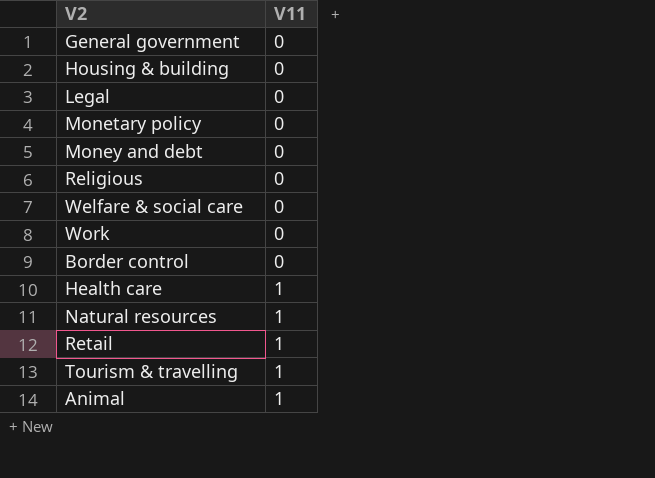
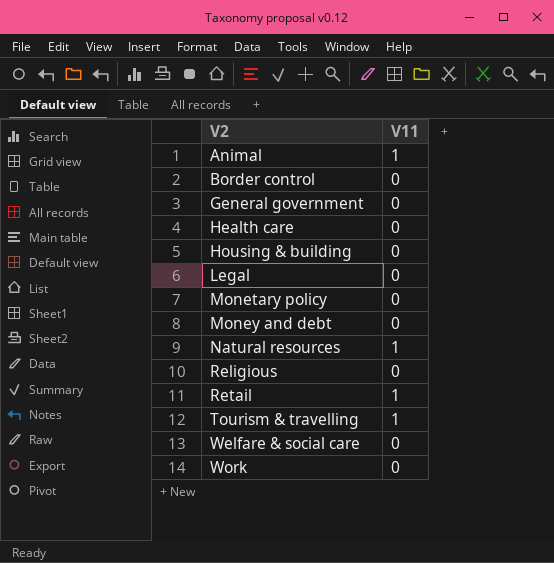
row order: V11 ascending -> V2 ascending
Health care | V11: 1 -> 0

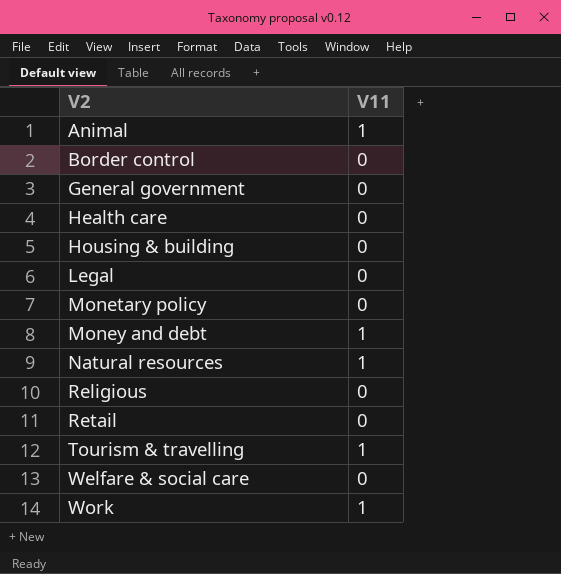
Money and debt | V11: 0 -> 1
Retail | V11: 1 -> 0
Work | V11: 0 -> 1

